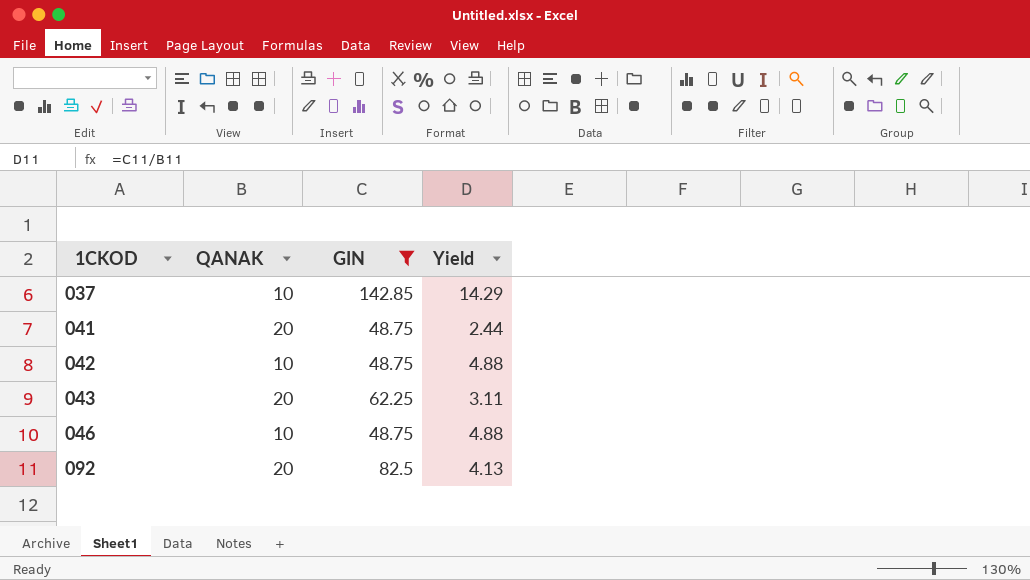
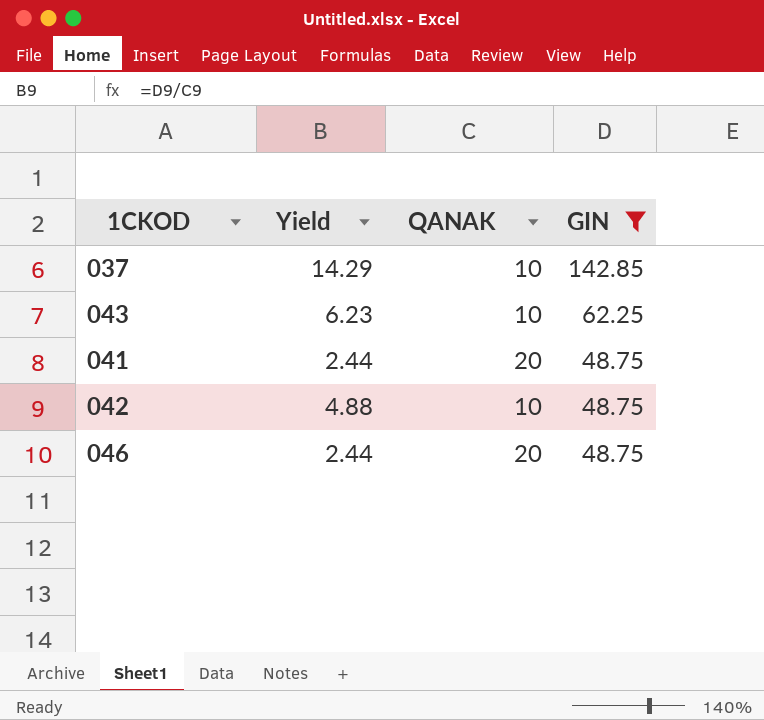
row order: 1CKOD ascending -> GIN descending
column Yield | position: 4 -> 2
row 092: 20 | 82.5 | 4.13 -> none
043 | Yield: 3.11 -> 6.23
043 | QANAK: 20 -> 10
046 | Yield: 4.88 -> 2.44
046 | QANAK: 10 -> 20

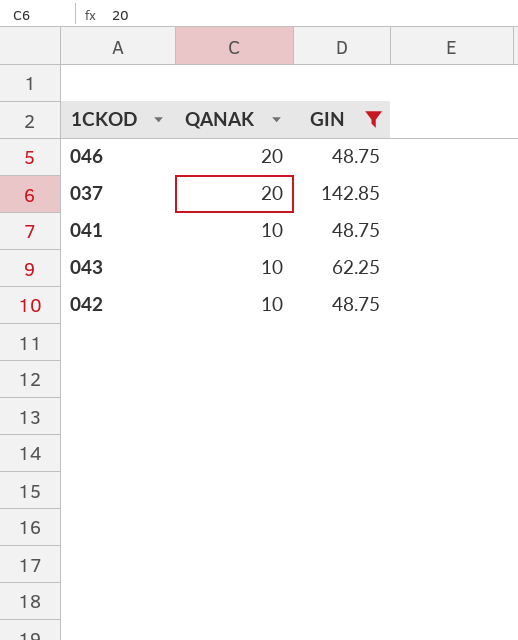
row order: GIN descending -> QANAK descending
column Yield | formula: [GIN] / [QANAK] -> none
037 | QANAK: 10 -> 20
041 | QANAK: 20 -> 10

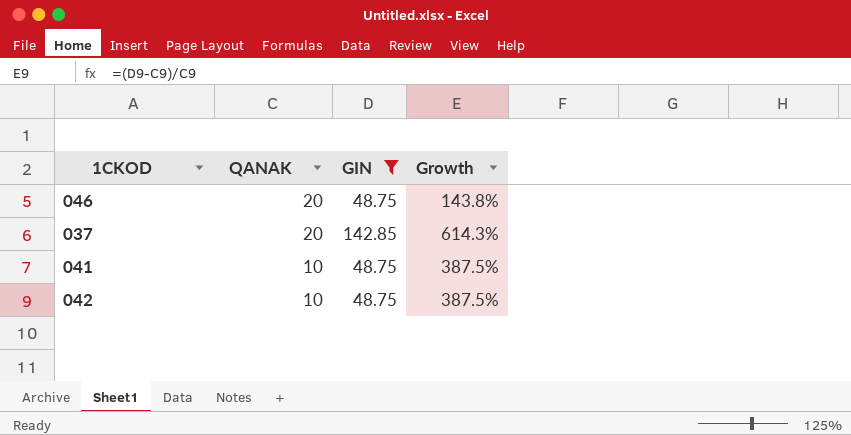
column Growth | formula: none -> ([GIN] - [QANAK]) / [QANAK]
row 043: 10 | 62.25 -> none

